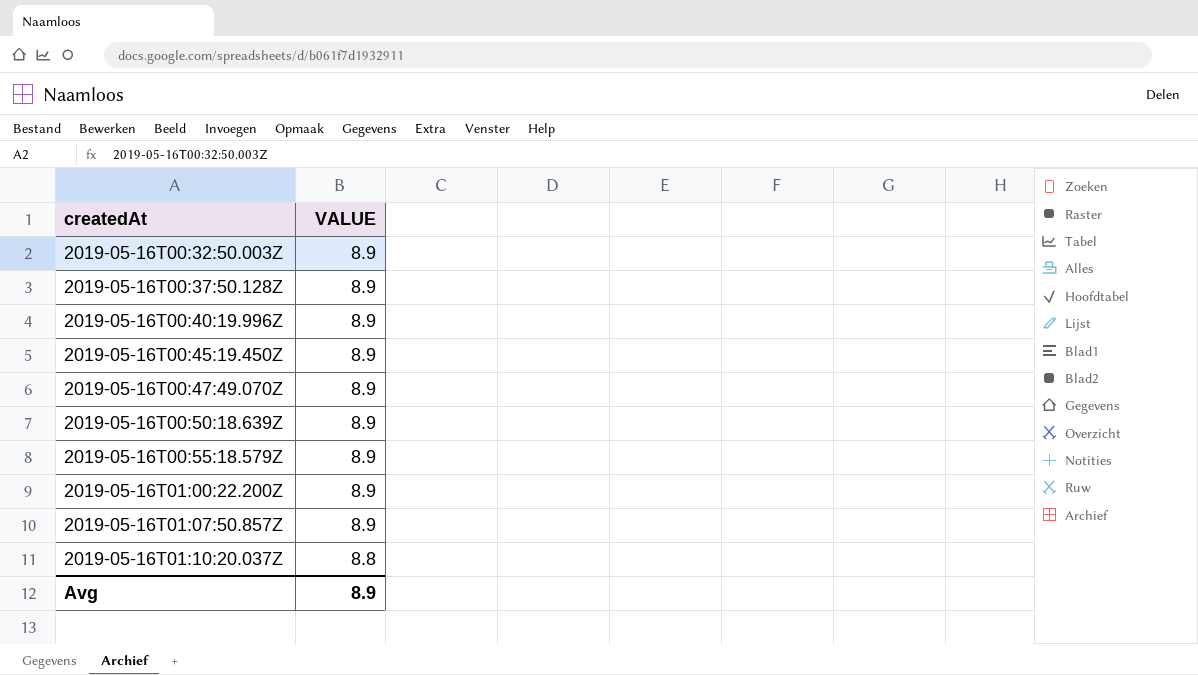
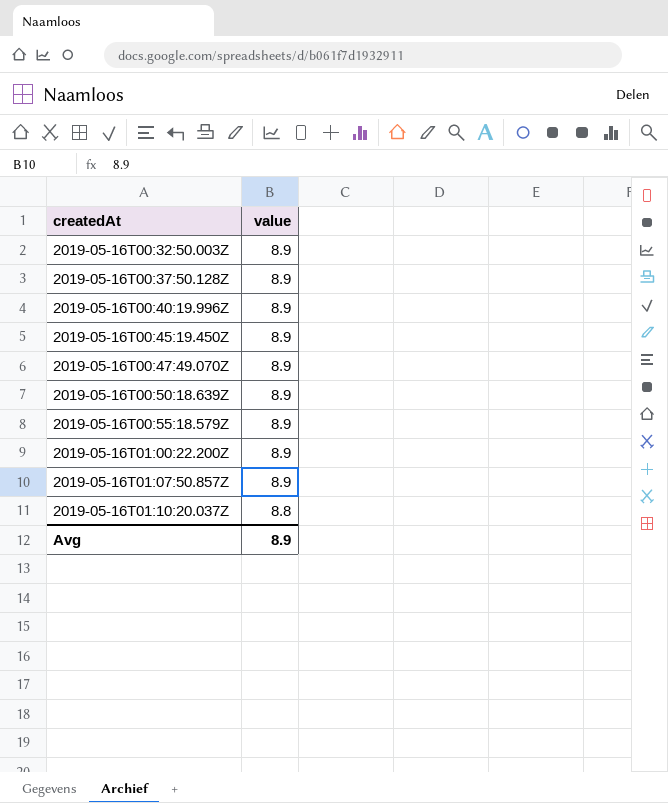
column name: VALUE -> value

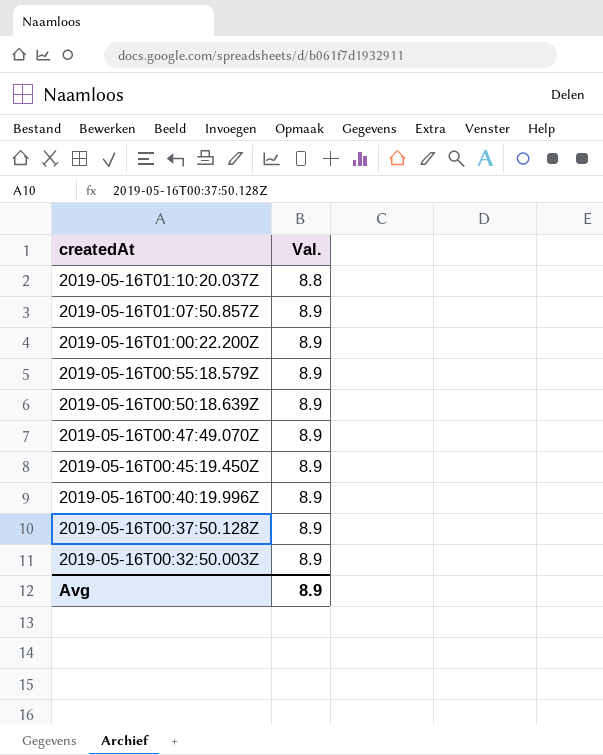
row order: createdAt ascending -> createdAt descending
column name: value -> Val.

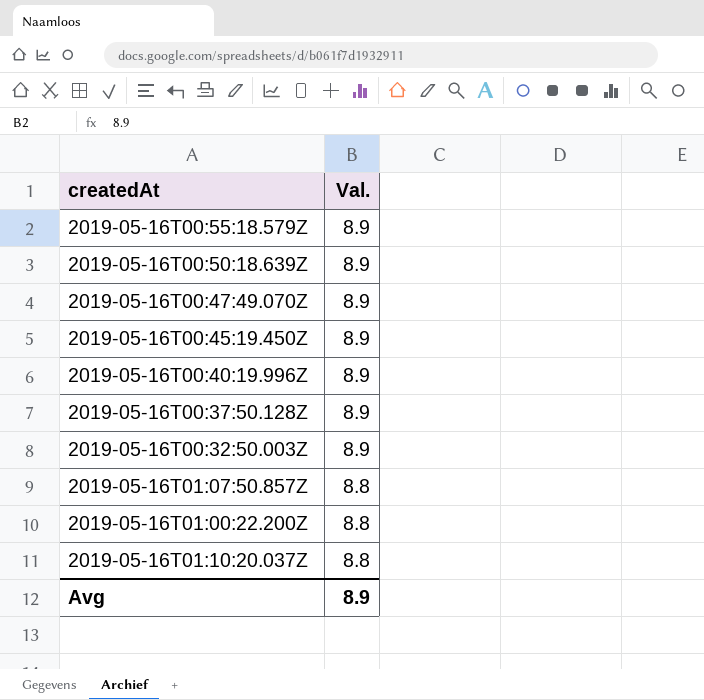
row order: createdAt descending -> Val. descending
2019-05-16T01:07:50.857Z | Val.: 8.9 -> 8.8
2019-05-16T01:00:22.200Z | Val.: 8.9 -> 8.8

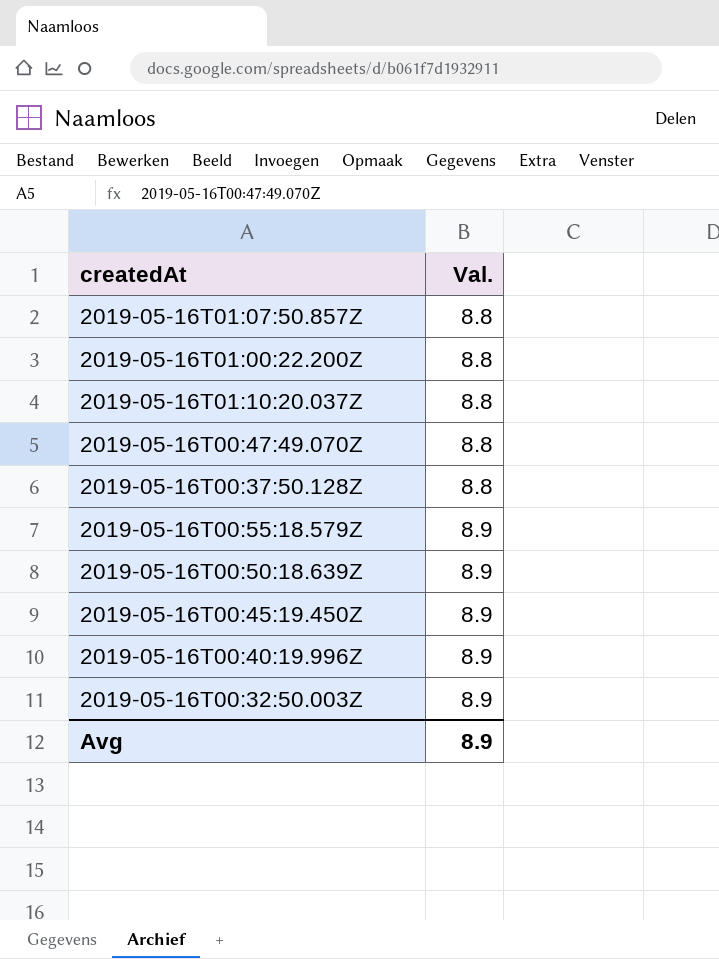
row order: Val. descending -> Val. ascending
2019-05-16T00:47:49.070Z | Val.: 8.9 -> 8.8
2019-05-16T00:37:50.128Z | Val.: 8.9 -> 8.8

